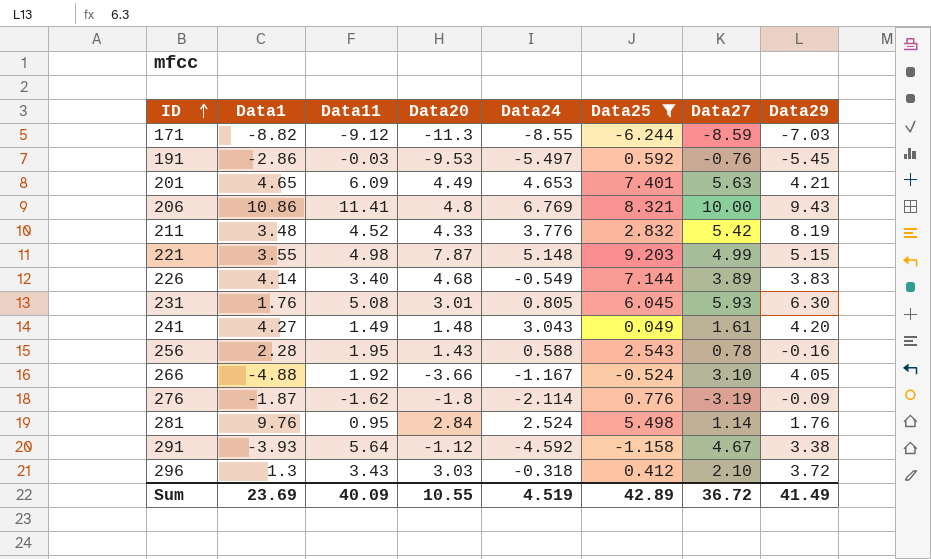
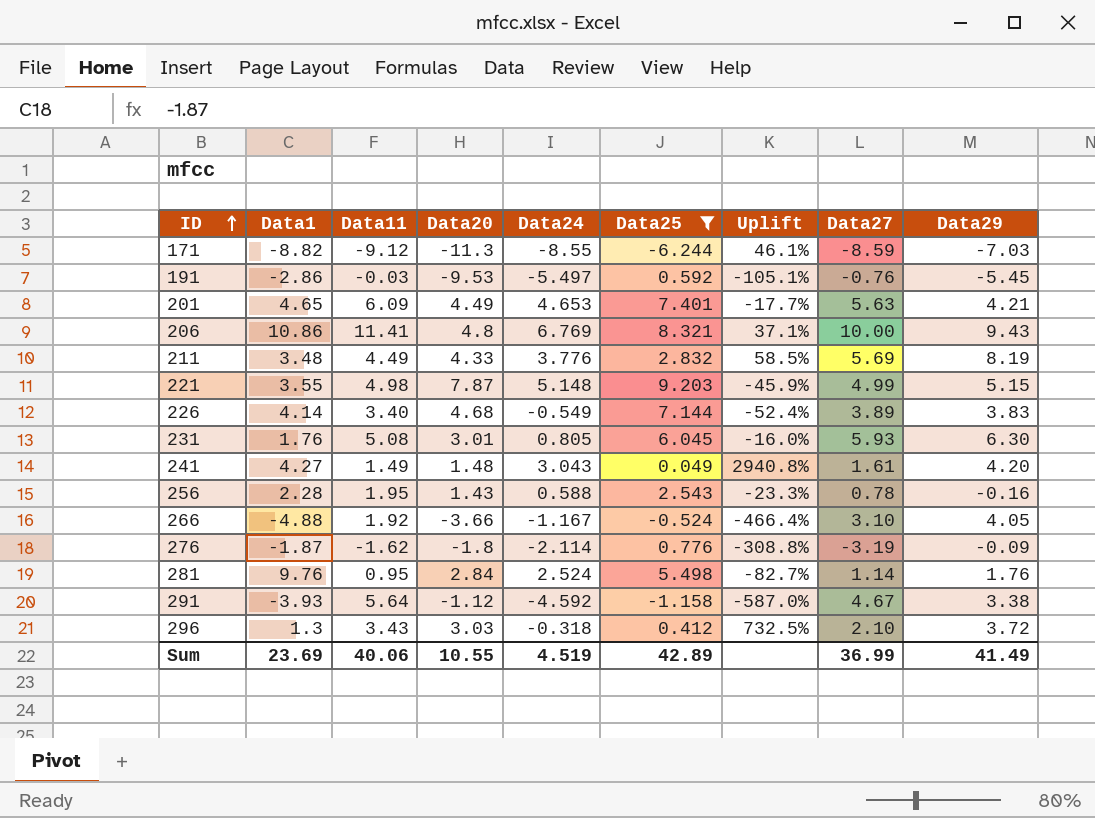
column Uplift | formula: none -> ([Data11] - [Data25]) / [Data25]
211 | Data11: 4.52 -> 4.49
211 | Data27: 5.42 -> 5.69
Sum | Data11: 40.09 -> 40.06
Sum | Data27: 36.72 -> 36.99

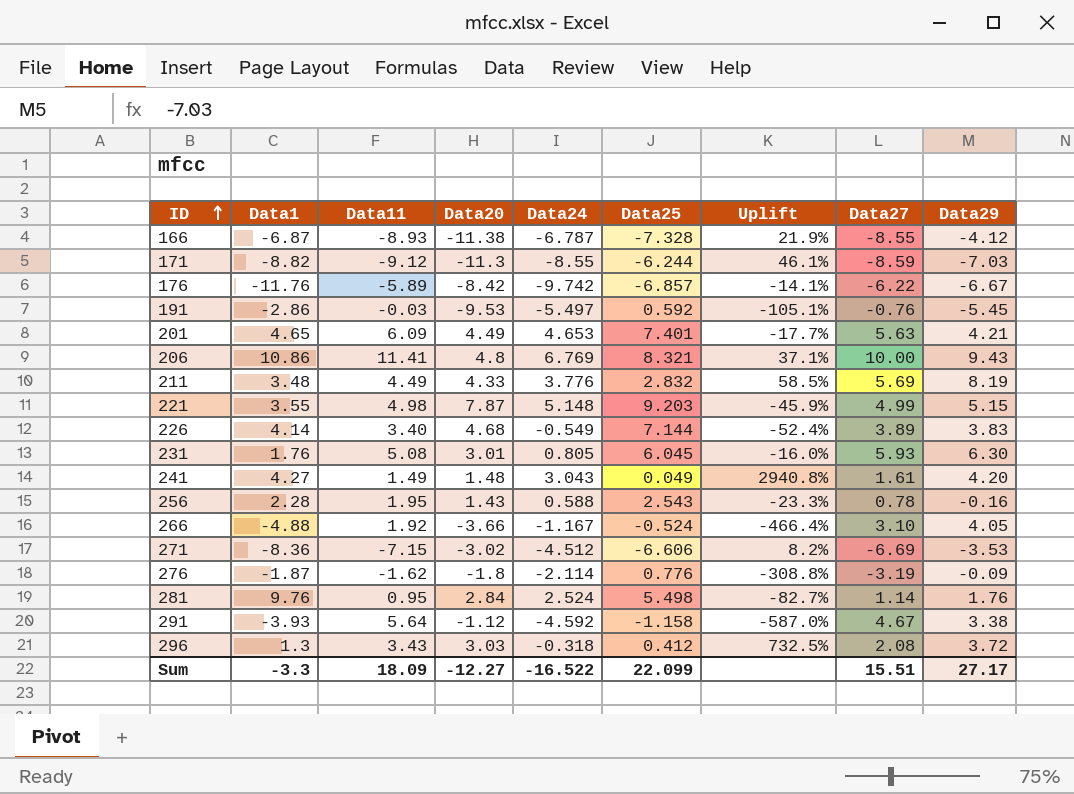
filter: Data25 >= -6.244 -> none
296 | Data27: 2.10 -> 2.08
Sum | Data1: 23.69 -> -3.3
Sum | Data11: 40.06 -> 18.09
Sum | Data20: 10.55 -> -12.27
Sum | Data24: 4.519 -> -16.522
Sum | Data25: 42.89 -> 22.099
Sum | Data27: 36.99 -> 15.51
Sum | Data29: 41.49 -> 27.17

